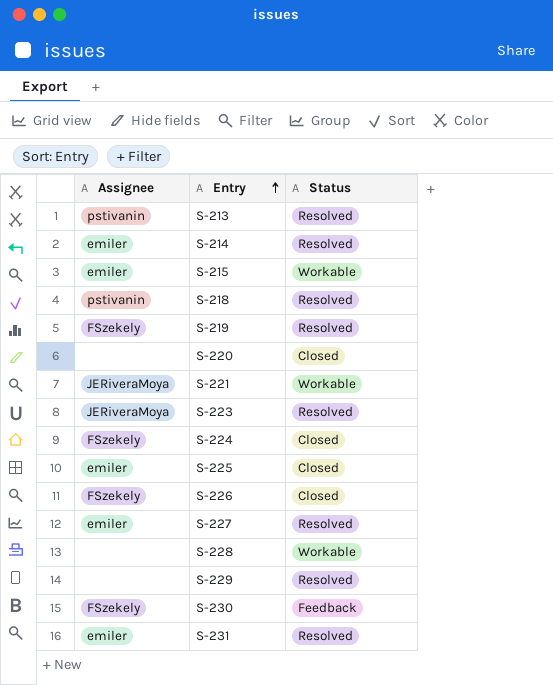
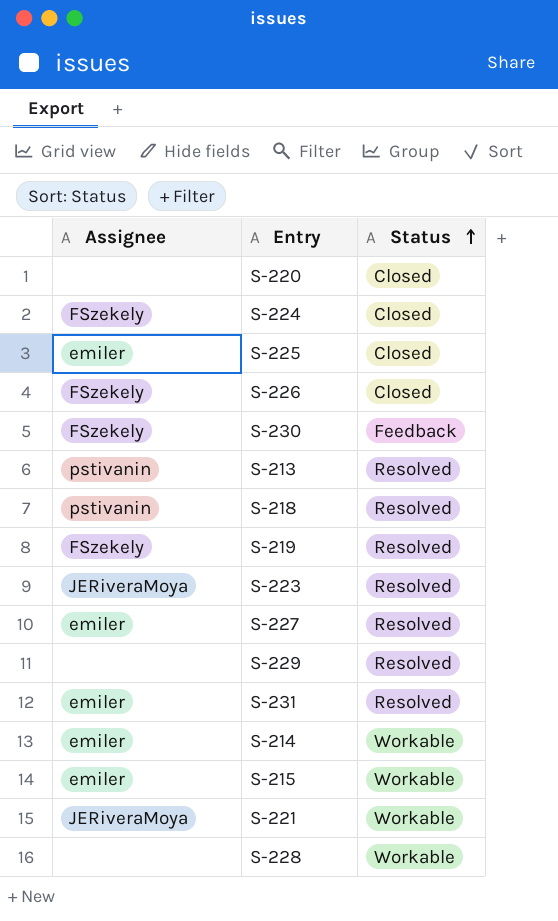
row order: Entry ascending -> Status ascending
S-214 | Status: Resolved -> Workable

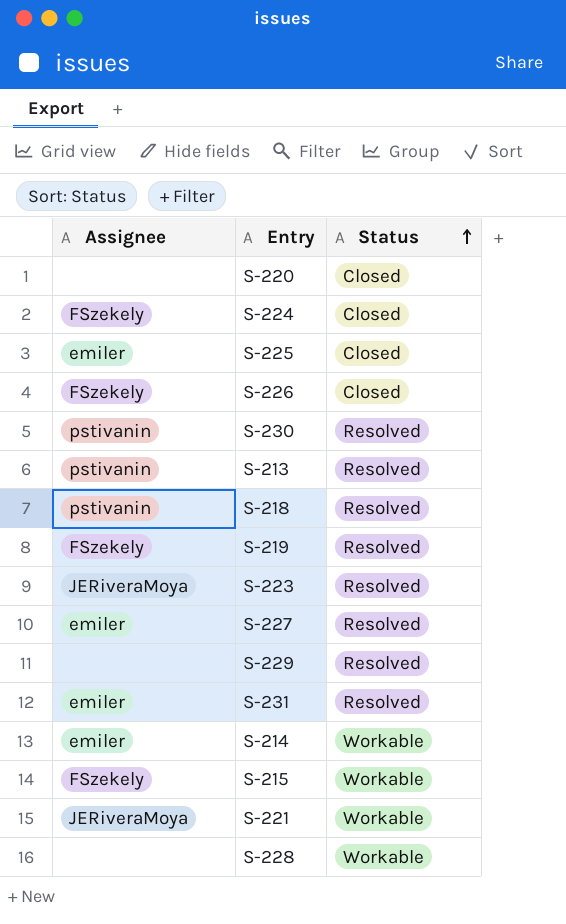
S-230 | Assignee: FSzekely -> pstivanin
S-230 | Status: Feedback -> Resolved
S-215 | Assignee: emiler -> FSzekely

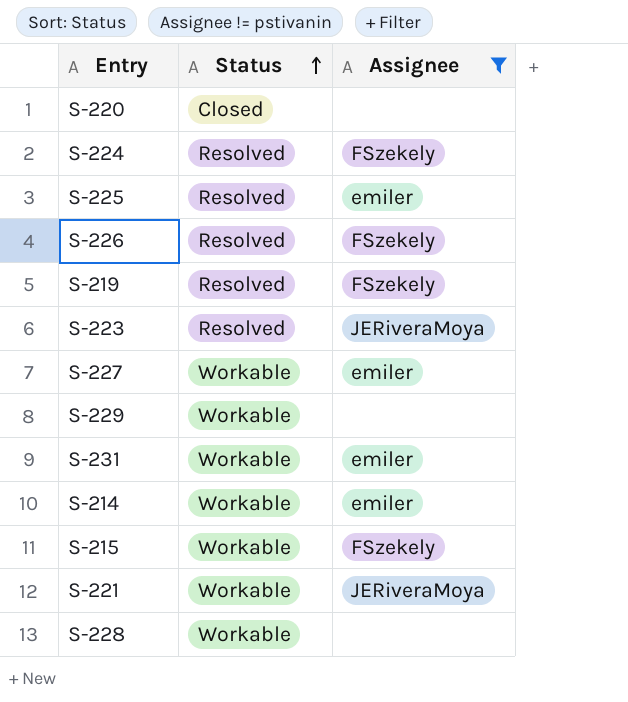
filter: none -> Assignee != pstivanin
column Assignee | position: 1 -> 3
S-224 | Status: Closed -> Resolved
S-225 | Status: Closed -> Resolved
S-226 | Status: Closed -> Resolved
S-227 | Status: Resolved -> Workable
S-229 | Status: Resolved -> Workable
S-231 | Status: Resolved -> Workable

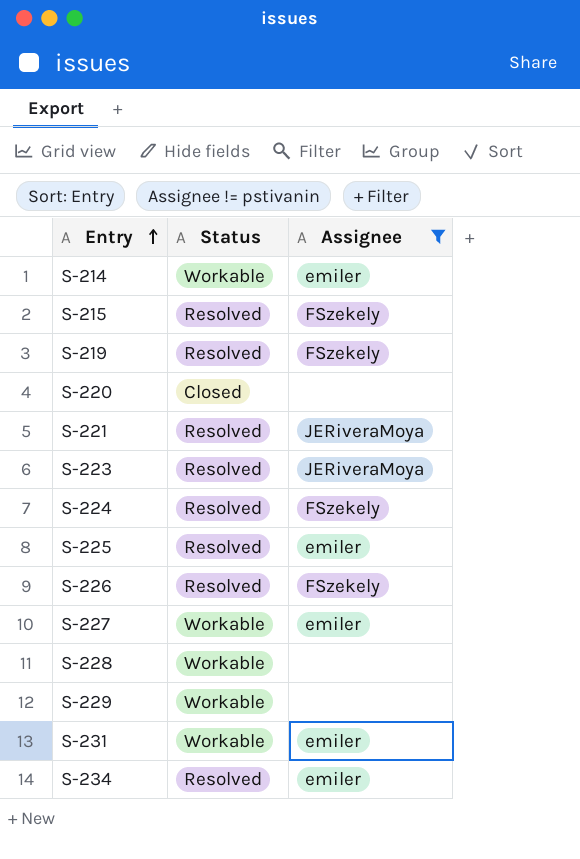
row order: Status ascending -> Entry ascending
S-215 | Status: Workable -> Resolved
S-221 | Status: Workable -> Resolved
row S-234: none -> Resolved | emiler

